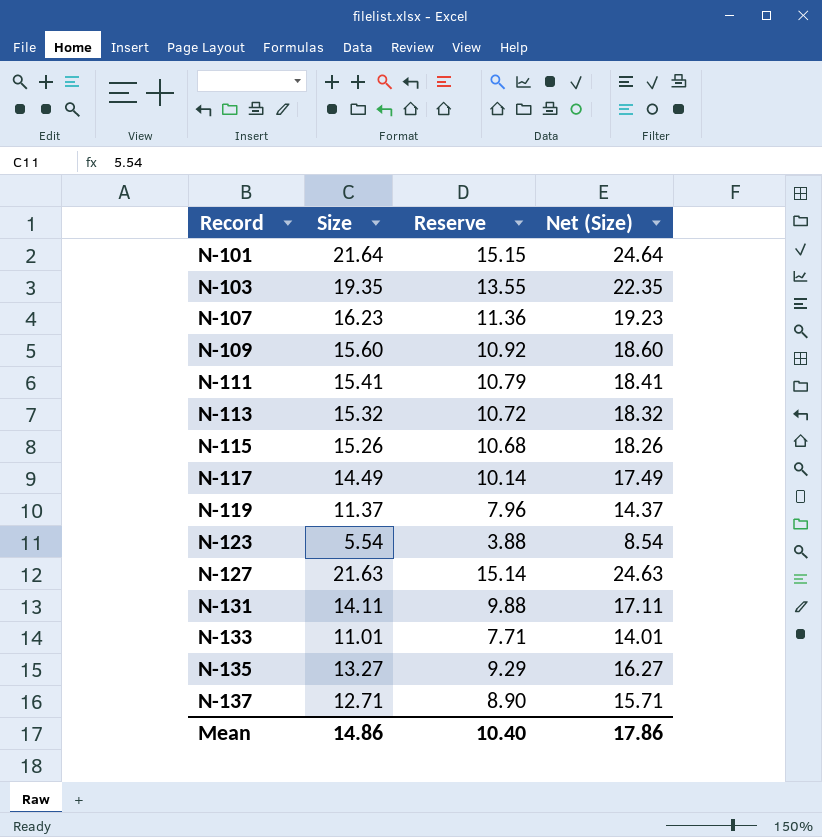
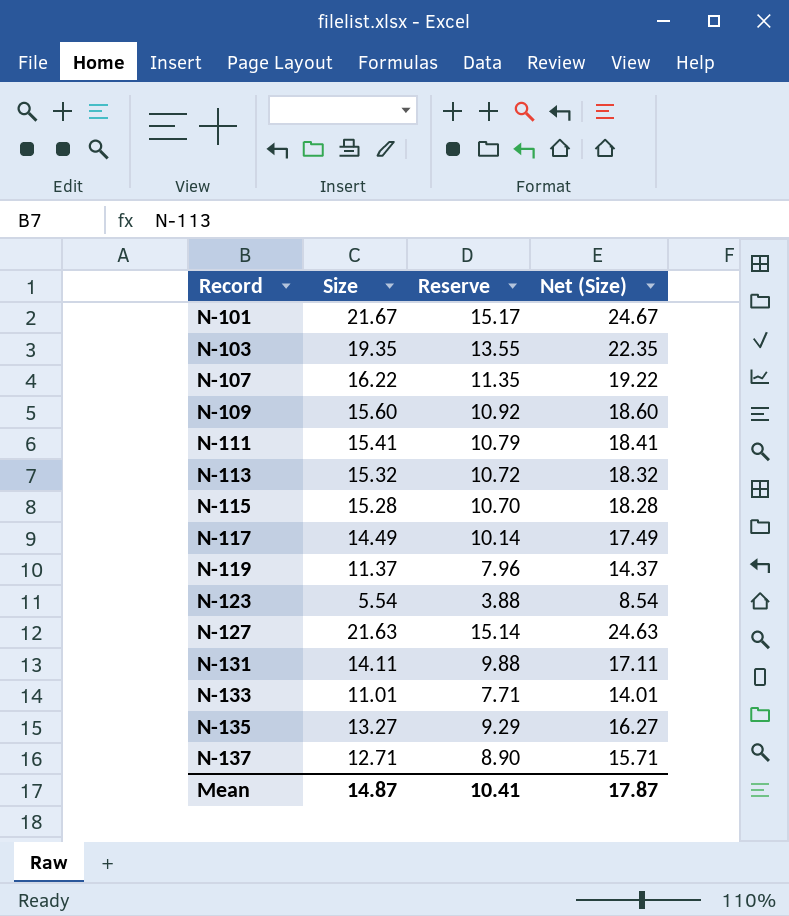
N-101 | Size: 21.64 -> 21.67
N-101 | Reserve: 15.15 -> 15.17
N-101 | Net (Size): 24.64 -> 24.67
N-107 | Size: 16.23 -> 16.22
N-107 | Reserve: 11.36 -> 11.35
N-107 | Net (Size): 19.23 -> 19.22
N-115 | Size: 15.26 -> 15.28
N-115 | Reserve: 10.68 -> 10.70
N-115 | Net (Size): 18.26 -> 18.28
Mean | Size: 14.86 -> 14.87
Mean | Reserve: 10.40 -> 10.41
Mean | Net (Size): 17.86 -> 17.87

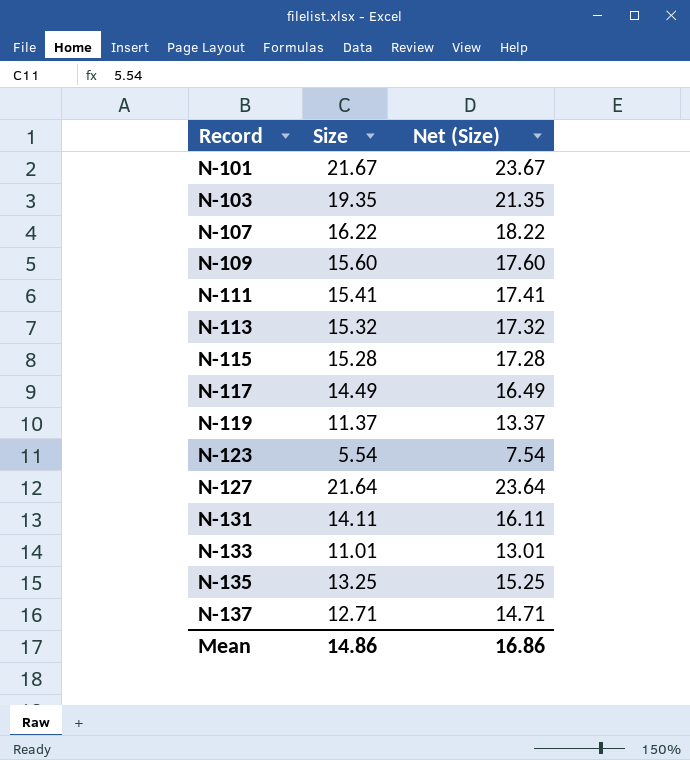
column Reserve | formula: [Size] * 0.7 -> none
column Net (Size) | formula: [Size] + 3 -> [Size] + 2
N-127 | Size: 21.63 -> 21.64
N-135 | Size: 13.27 -> 13.25
Mean | Size: 14.87 -> 14.86
Mean | Net (Size): 17.87 -> 16.86

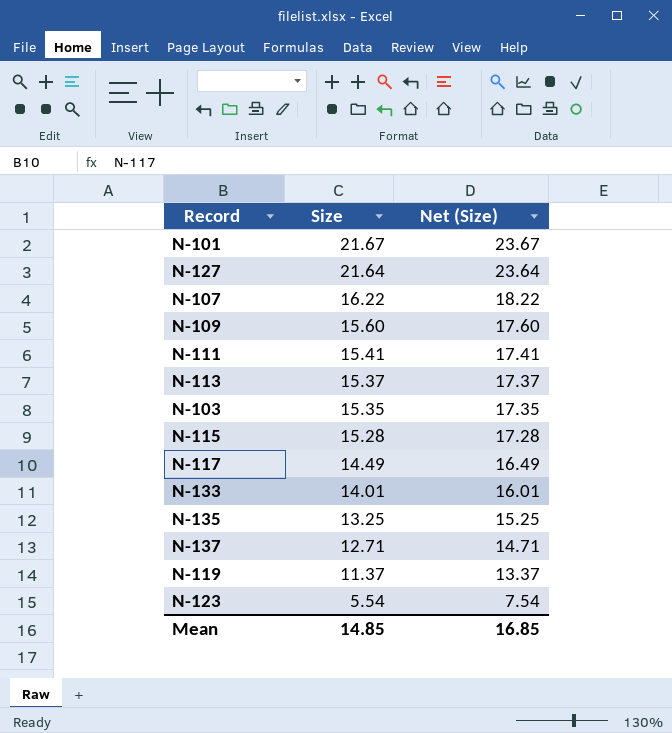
row order: Record ascending -> Size descending
row N-131: 14.11 | 16.11 -> none
N-113 | Size: 15.32 -> 15.37
N-113 | Net (Size): 17.32 -> 17.37
N-103 | Size: 19.35 -> 15.35
N-103 | Net (Size): 21.35 -> 17.35
N-133 | Size: 11.01 -> 14.01
N-133 | Net (Size): 13.01 -> 16.01
Mean | Size: 14.86 -> 14.85
Mean | Net (Size): 16.86 -> 16.85

